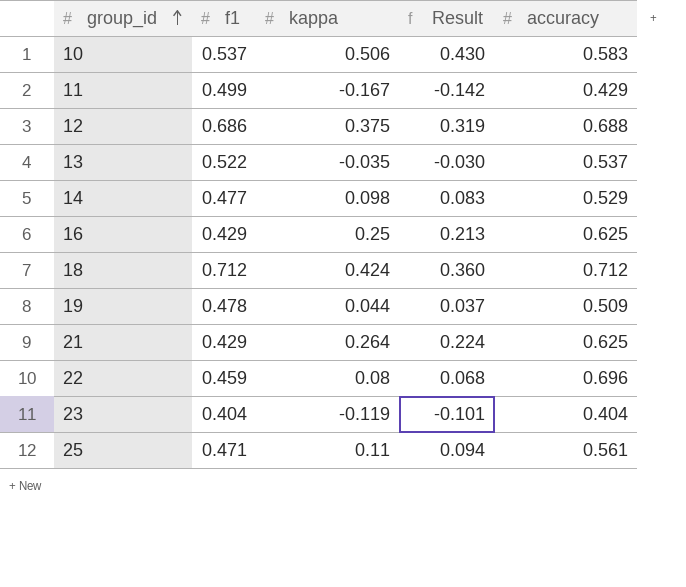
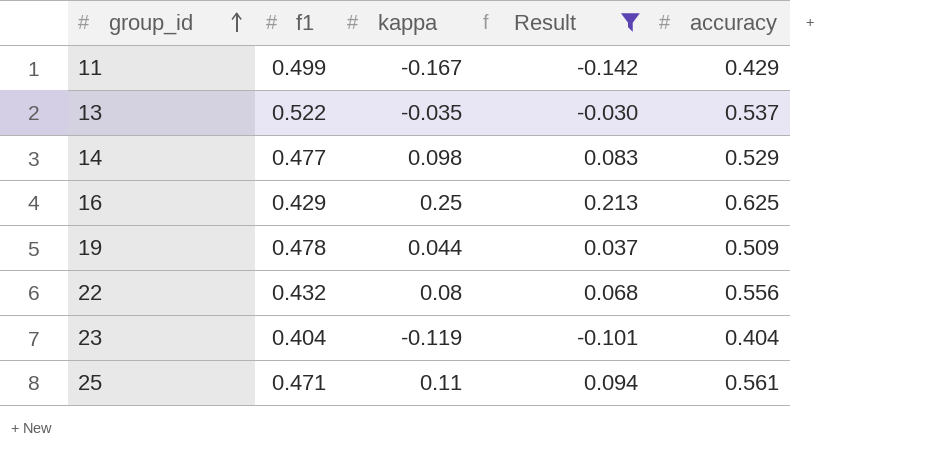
filter: none -> Result <= 0.213
22 | f1: 0.459 -> 0.432
22 | accuracy: 0.696 -> 0.556

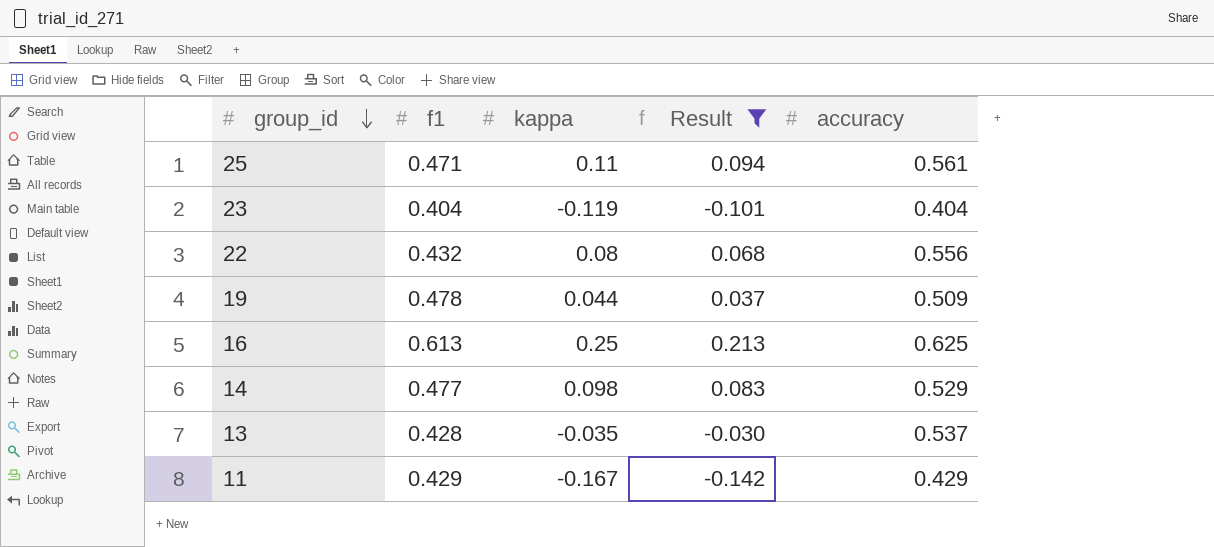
row order: group_id ascending -> group_id descending
16 | f1: 0.429 -> 0.613
13 | f1: 0.522 -> 0.428
11 | f1: 0.499 -> 0.429

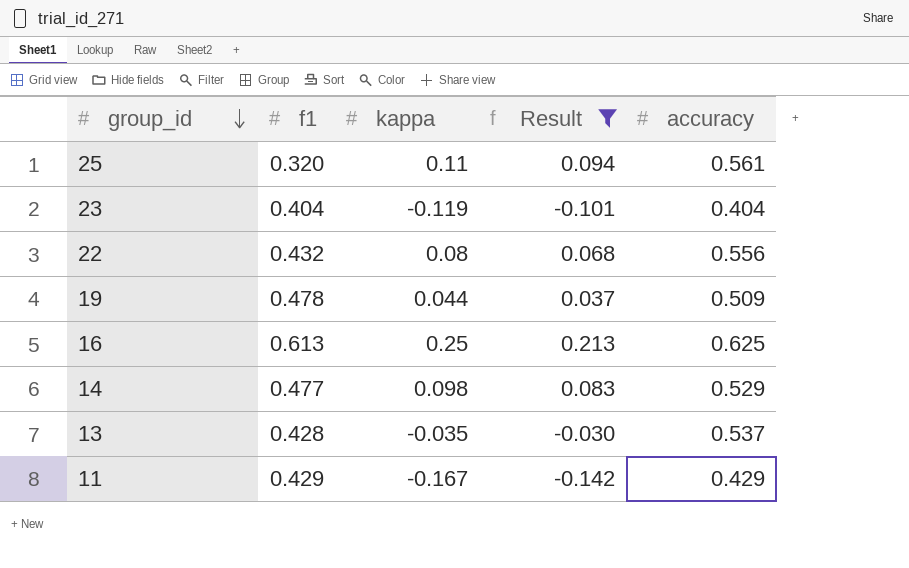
25 | f1: 0.471 -> 0.320

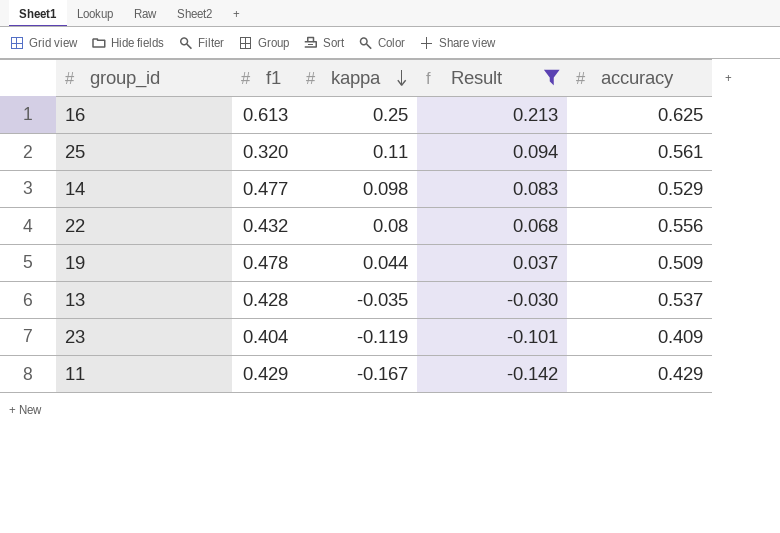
row order: group_id descending -> kappa descending
23 | accuracy: 0.404 -> 0.409

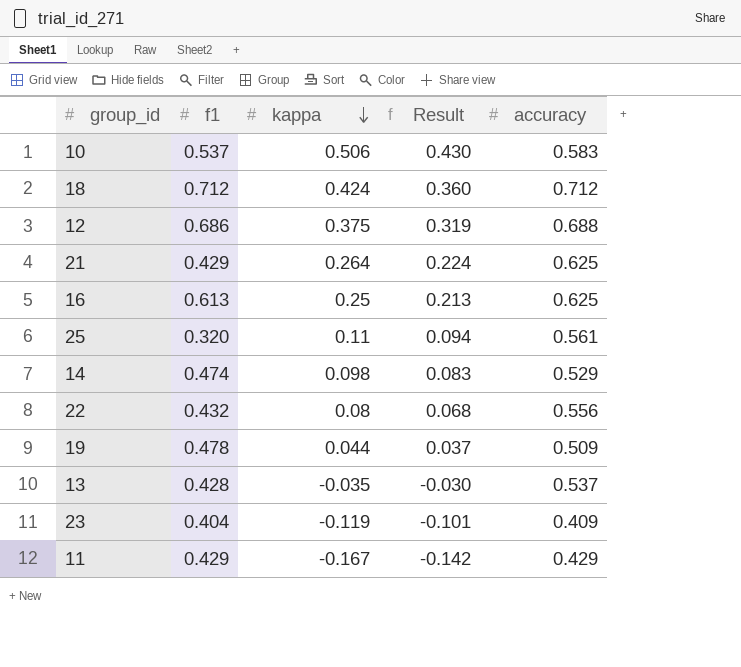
filter: Result <= 0.213 -> none
14 | f1: 0.477 -> 0.474

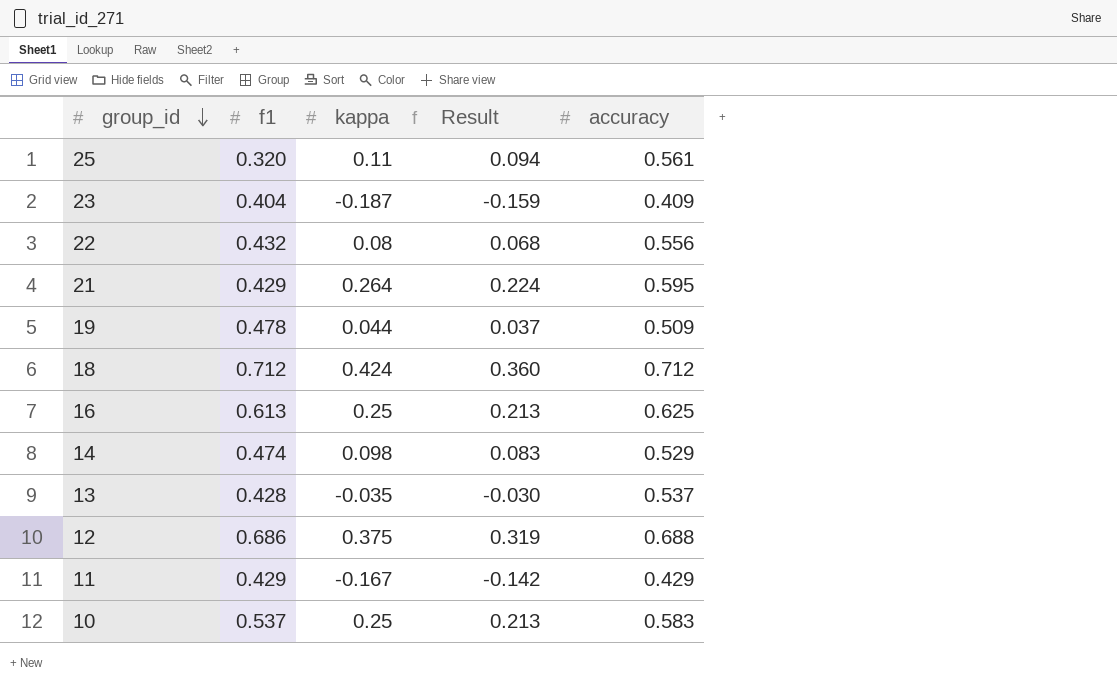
row order: kappa descending -> group_id descending
23 | kappa: -0.119 -> -0.187
23 | Result: -0.101 -> -0.159
21 | accuracy: 0.625 -> 0.595
10 | kappa: 0.506 -> 0.25
10 | Result: 0.430 -> 0.213

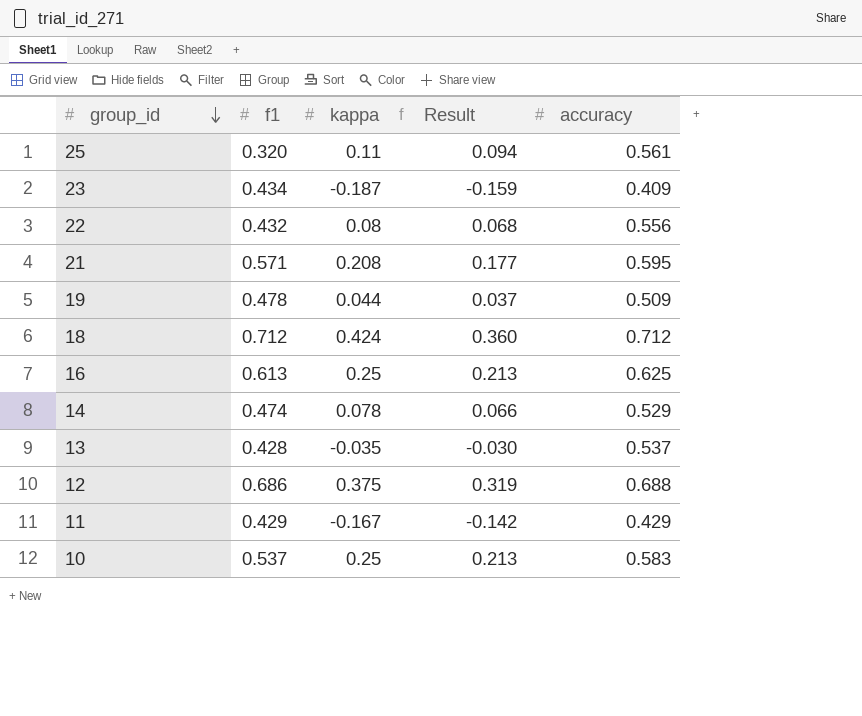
23 | f1: 0.404 -> 0.434
21 | f1: 0.429 -> 0.571
21 | kappa: 0.264 -> 0.208
21 | Result: 0.224 -> 0.177
14 | kappa: 0.098 -> 0.078
14 | Result: 0.083 -> 0.066

